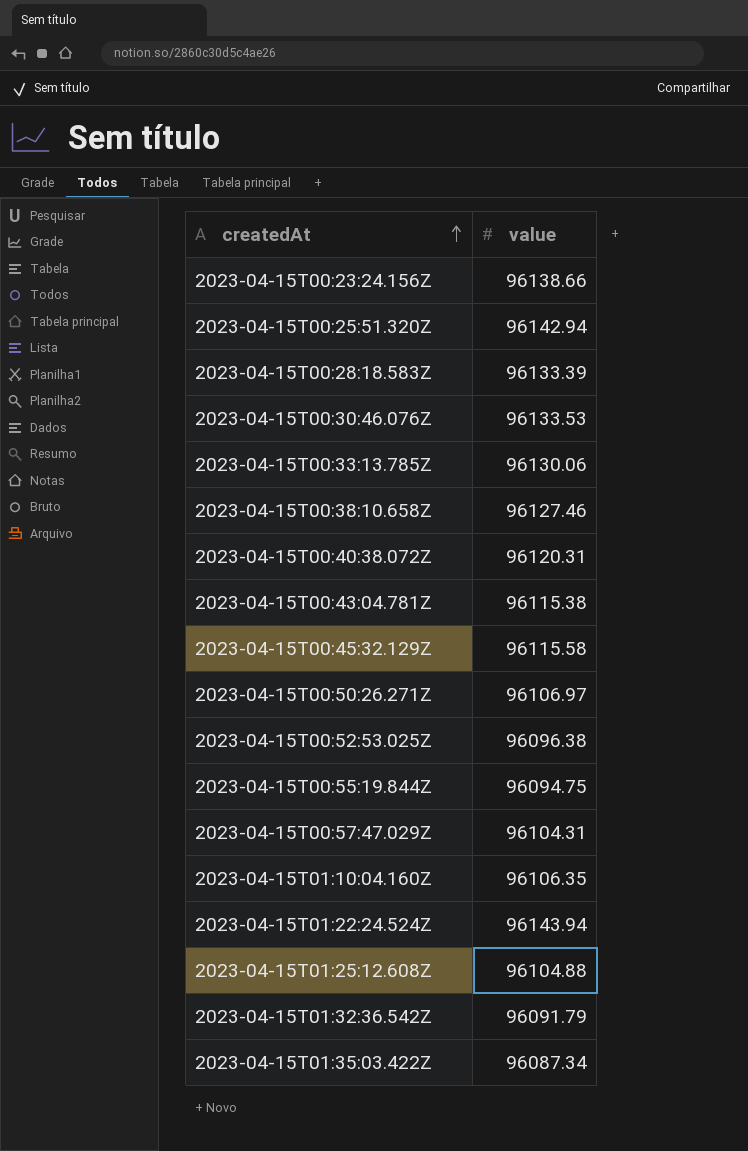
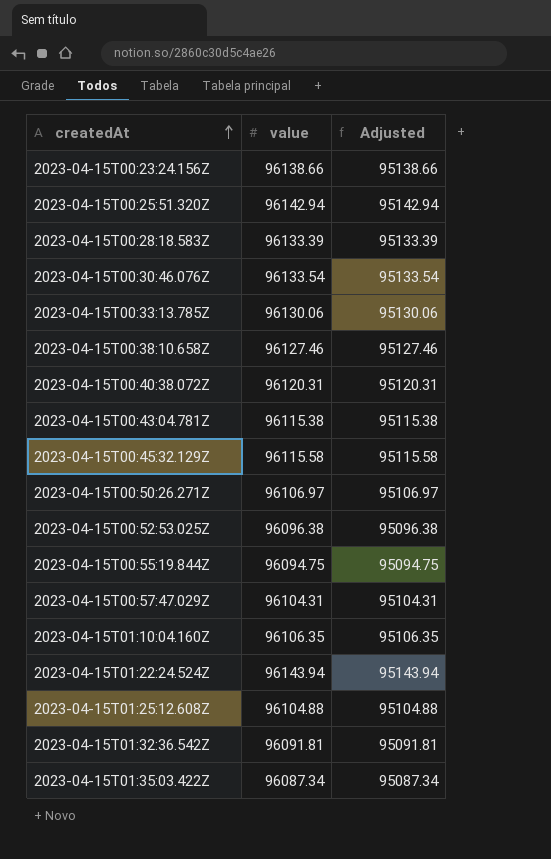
column Adjusted | formula: none -> [value] - 1000
2023-04-15T00:30:46.076Z | value: 96133.53 -> 96133.54
2023-04-15T01:32:36.542Z | value: 96091.79 -> 96091.81

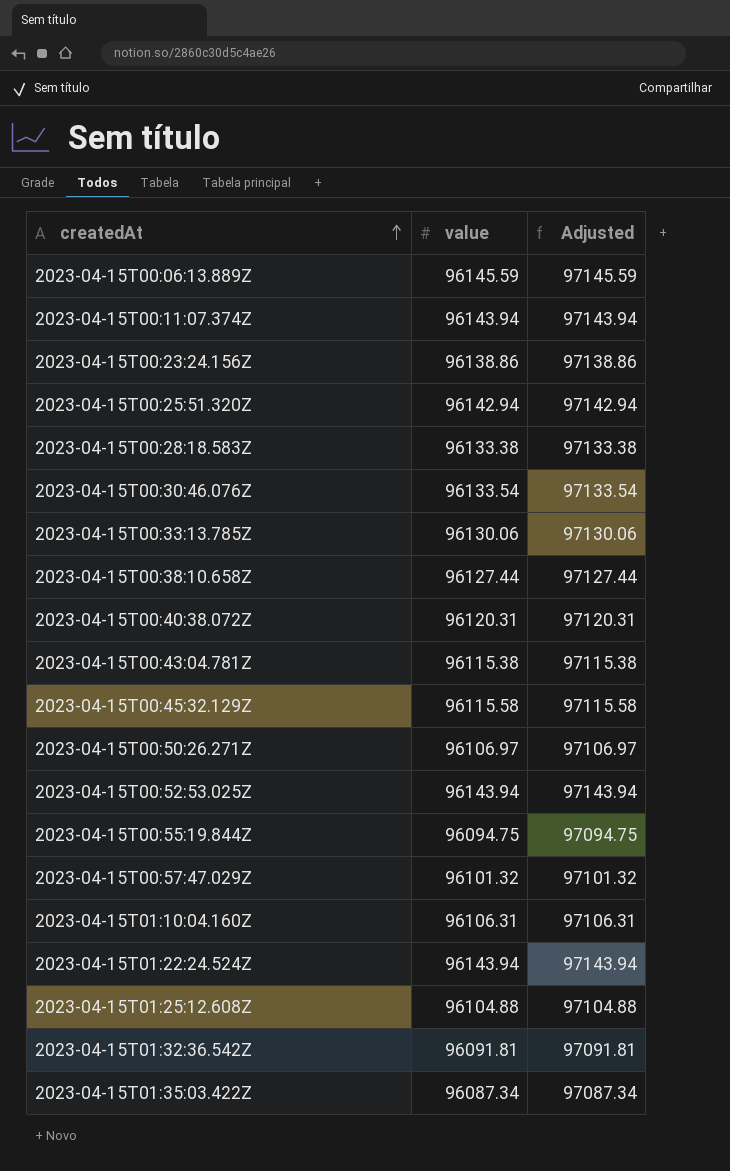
column Adjusted | formula: [value] - 1000 -> [value] + 1000
row 2023-04-15T00:06:13.889Z: none -> 96145.59 | 97145.59
row 2023-04-15T00:11:07.374Z: none -> 96143.94 | 97143.94
2023-04-15T00:23:24.156Z | value: 96138.66 -> 96138.86
2023-04-15T00:28:18.583Z | value: 96133.39 -> 96133.38
2023-04-15T00:38:10.658Z | value: 96127.46 -> 96127.44
2023-04-15T00:52:53.025Z | value: 96096.38 -> 96143.94
2023-04-15T00:57:47.029Z | value: 96104.31 -> 96101.32
2023-04-15T01:10:04.160Z | value: 96106.35 -> 96106.31

